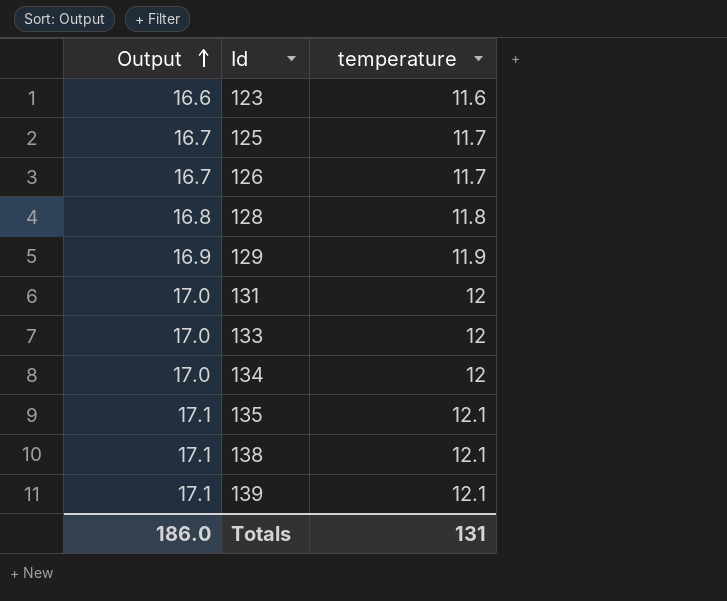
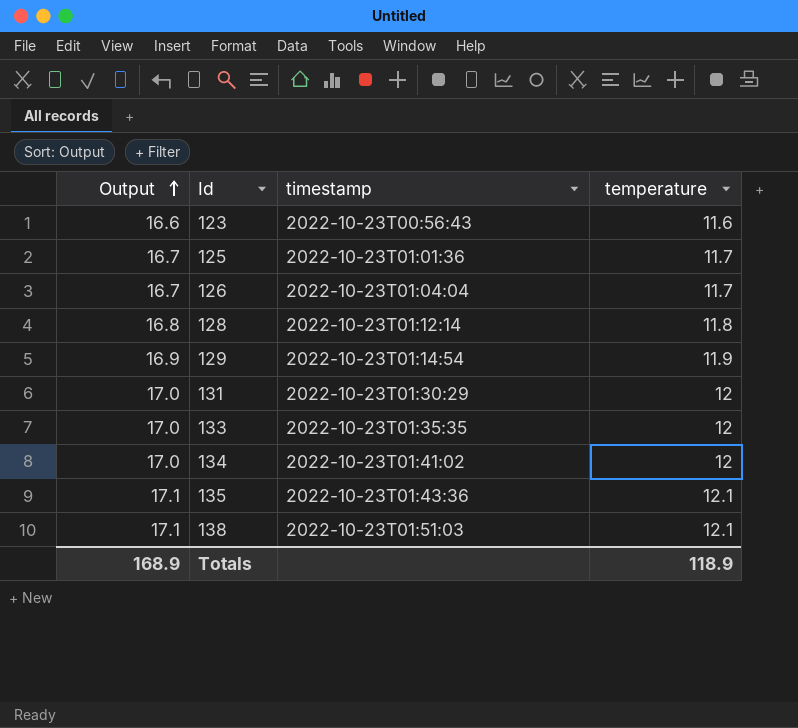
column timestamp | position: none -> 3
row 139: 17.1 | 12.1 -> none
Totals | Output: 186.0 -> 168.9
Totals | temperature: 131 -> 118.9

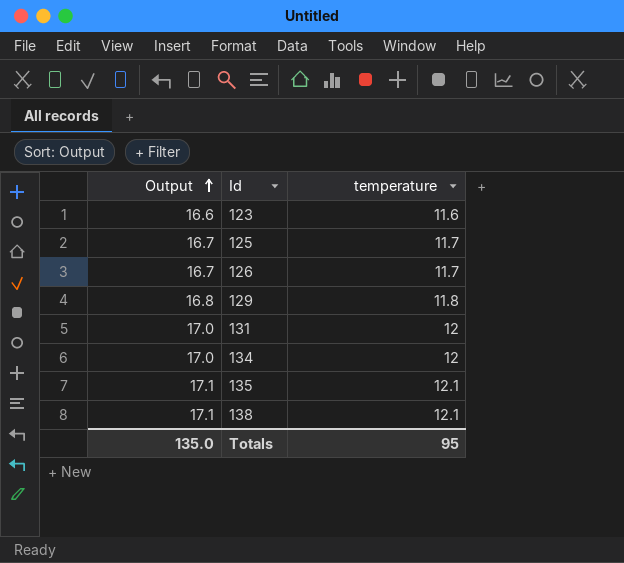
column timestamp | position: 3 -> none
row 128: 16.8 | 2022-10-23T01:12:14 | 11.8 -> none
row 133: 17.0 | 2022-10-23T01:35:35 | 12 -> none
129 | Output: 16.9 -> 16.8
129 | temperature: 11.9 -> 11.8
Totals | Output: 168.9 -> 135.0
Totals | temperature: 118.9 -> 95

